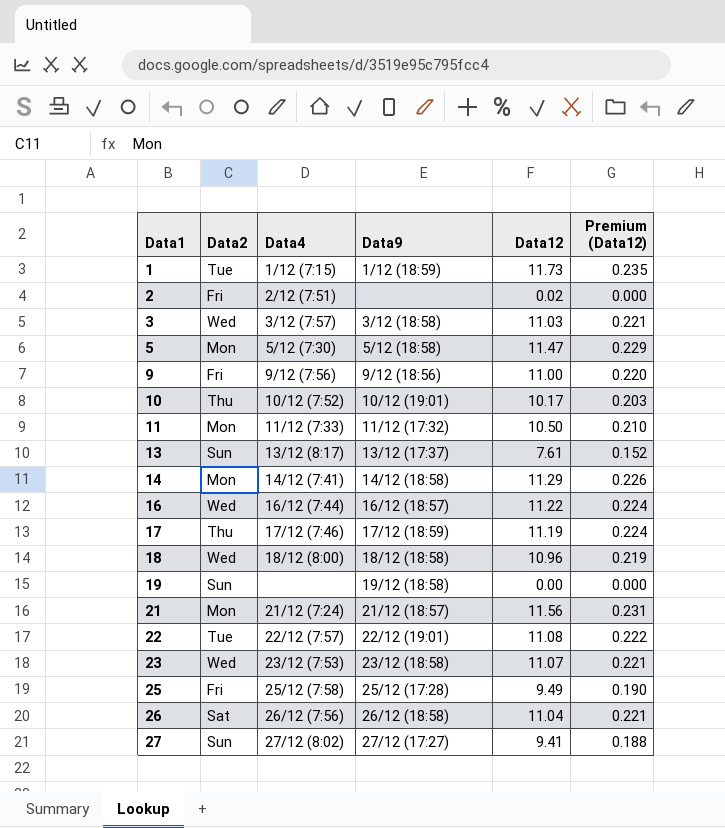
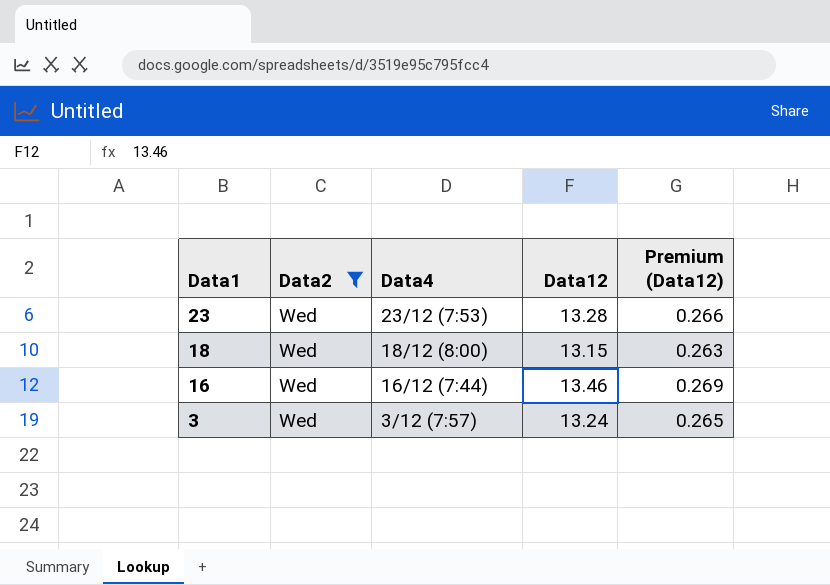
filter: none -> Data2 = Wed
row order: Data1 ascending -> Data1 descending
column Data9 | position: 4 -> none
23 | Data12: 11.07 -> 13.28
23 | Premium (Data12): 0.221 -> 0.266
18 | Data12: 10.96 -> 13.15
18 | Premium (Data12): 0.219 -> 0.263
16 | Data12: 11.22 -> 13.46
16 | Premium (Data12): 0.224 -> 0.269
3 | Data12: 11.03 -> 13.24
3 | Premium (Data12): 0.221 -> 0.265

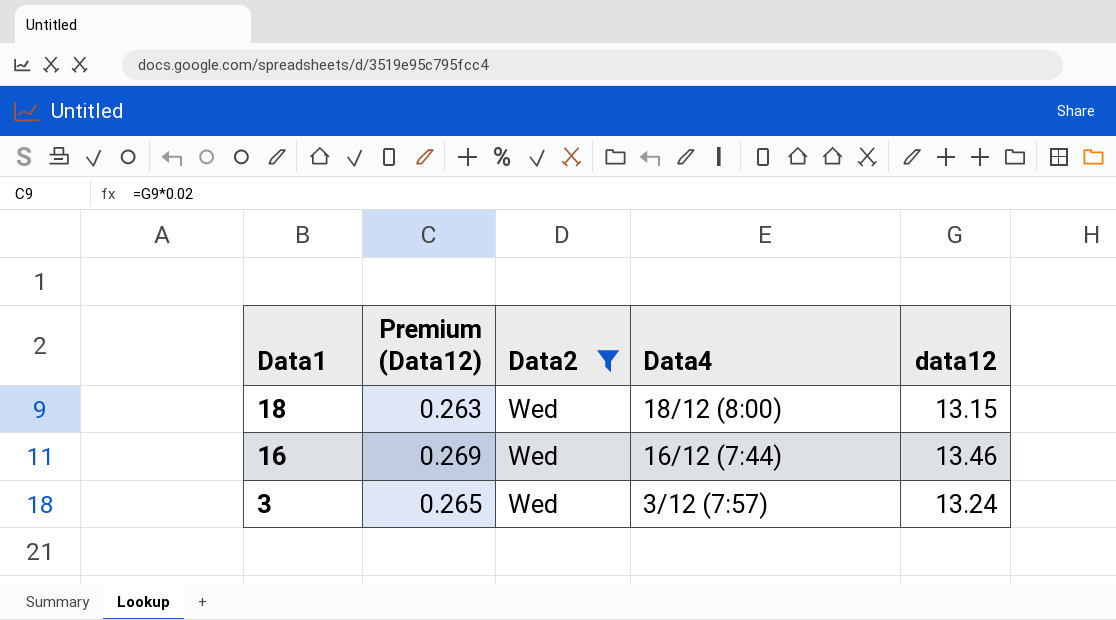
column Premium (Data12) | position: 5 -> 2
column name: Data12 -> data12
row 23: Wed | 23/12 (7:53) | 13.28 | 0.266 -> none

